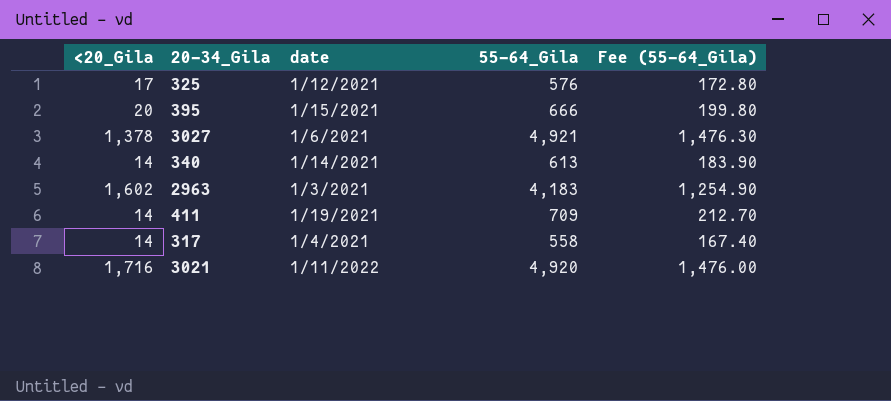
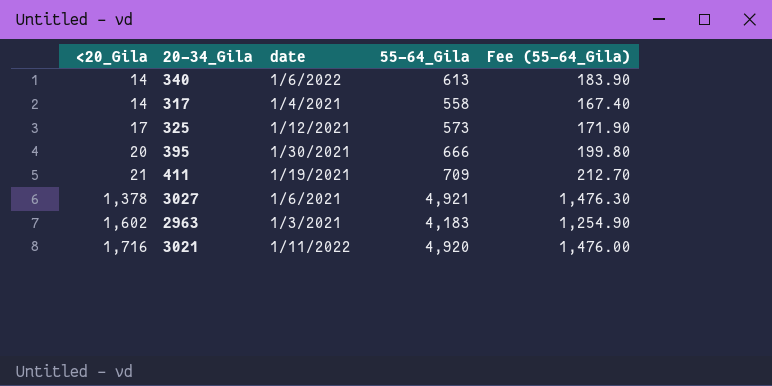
row order: none -> <20_Gila ascending
340 | date: 1/14/2021 -> 1/6/2022
325 | 55-64_Gila: 576 -> 573
325 | Fee (55-64_Gila): 172.80 -> 171.90
395 | date: 1/15/2021 -> 1/30/2021
411 | <20_Gila: 14 -> 21

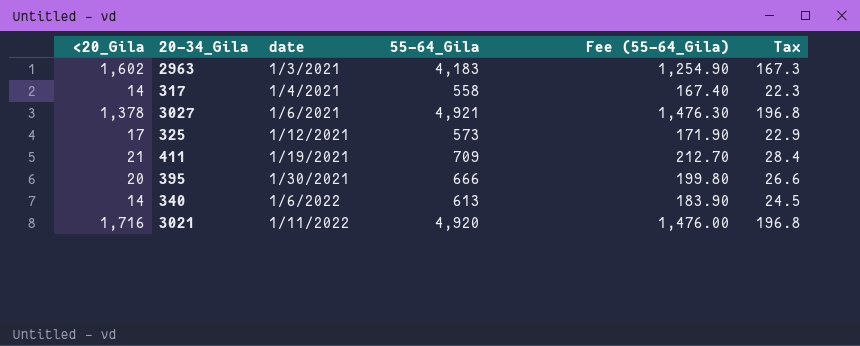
row order: <20_Gila ascending -> date ascending
column Tax | formula: none -> [55-64_Gila] * 0.04

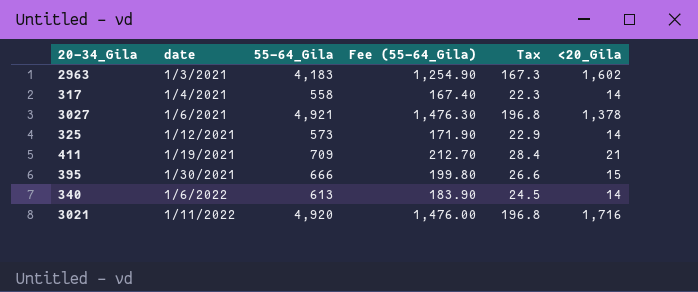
column <20_Gila | position: 1 -> 6
325 | <20_Gila: 17 -> 14
395 | <20_Gila: 20 -> 15

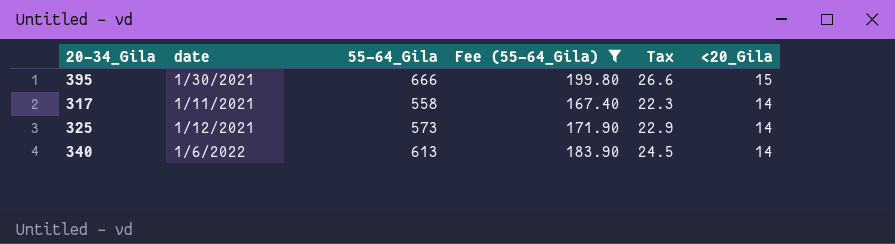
filter: none -> Fee (55-64_Gila) <= 199.80
row order: date ascending -> <20_Gila descending
317 | date: 1/4/2021 -> 1/11/2021

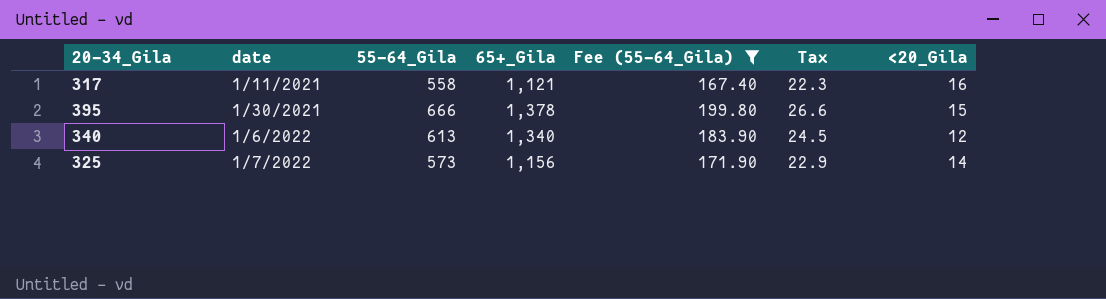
row order: <20_Gila descending -> date ascending
column 65+_Gila | position: none -> 4
317 | <20_Gila: 14 -> 16
340 | <20_Gila: 14 -> 12
325 | date: 1/12/2021 -> 1/7/2022

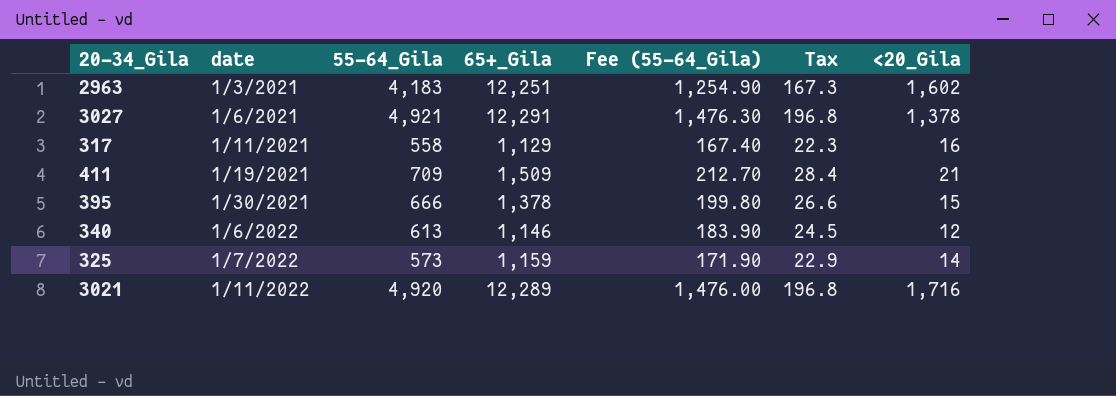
filter: Fee (55-64_Gila) <= 199.80 -> none
317 | 65+_Gila: 1,121 -> 1,129
340 | 65+_Gila: 1,340 -> 1,146
325 | 65+_Gila: 1,156 -> 1,159

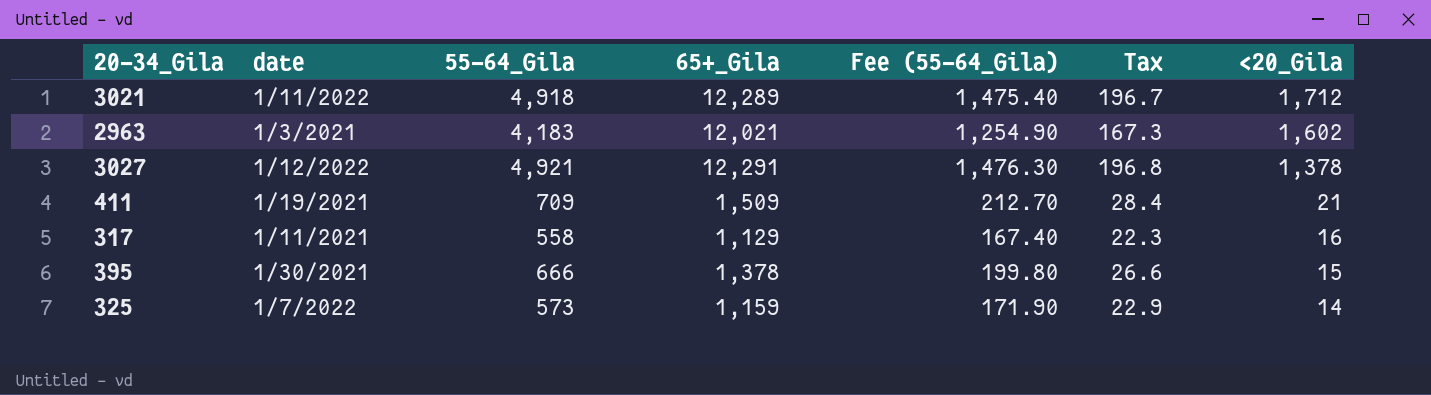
row order: date ascending -> <20_Gila descending
row 340: 1/6/2022 | 613 | 1,146 | 183.90 | 24.5 | 12 -> none
3021 | 55-64_Gila: 4,920 -> 4,918
3021 | Fee (55-64_Gila): 1,476.00 -> 1,475.40
3021 | Tax: 196.8 -> 196.7
3021 | <20_Gila: 1,716 -> 1,712
2963 | 65+_Gila: 12,251 -> 12,021
3027 | date: 1/6/2021 -> 1/12/2022

